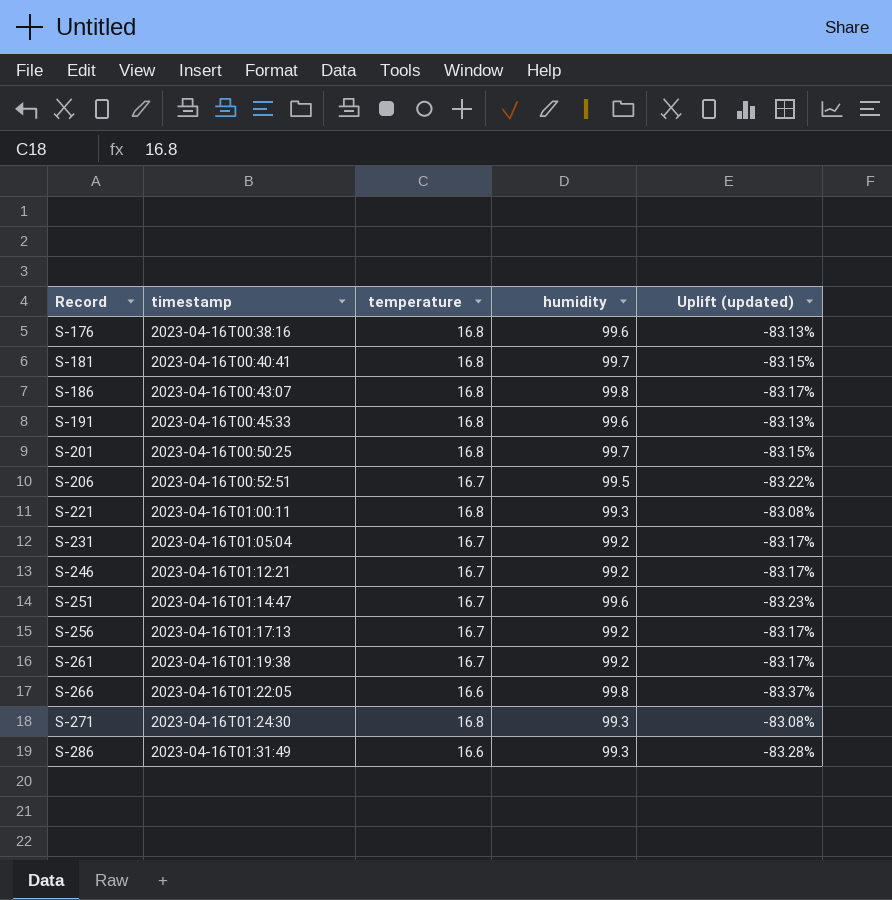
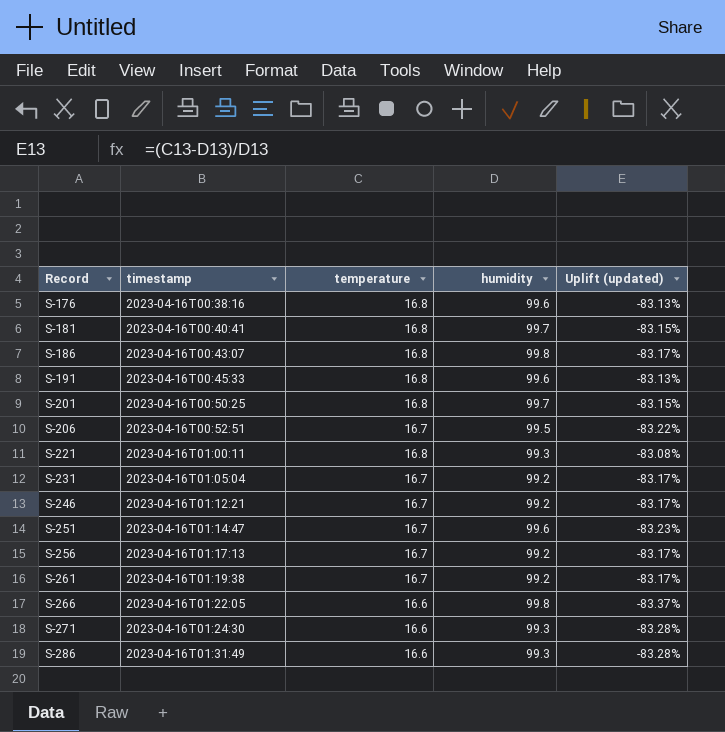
S-271 | temperature: 16.8 -> 16.6
S-271 | Uplift (updated): -83.08% -> -83.28%

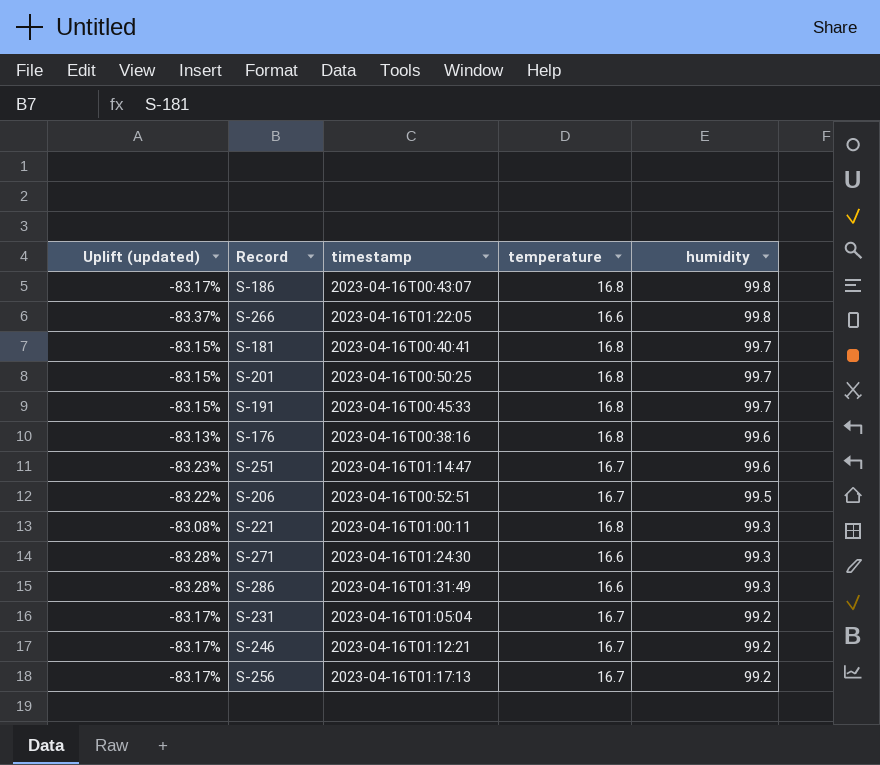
row order: Record ascending -> humidity descending
column Uplift (updated) | position: 5 -> 1
row S-261: 2023-04-16T01:19:38 | 16.7 | 99.2 | -83.17% -> none
S-191 | Uplift (updated): -83.13% -> -83.15%
S-191 | humidity: 99.6 -> 99.7

